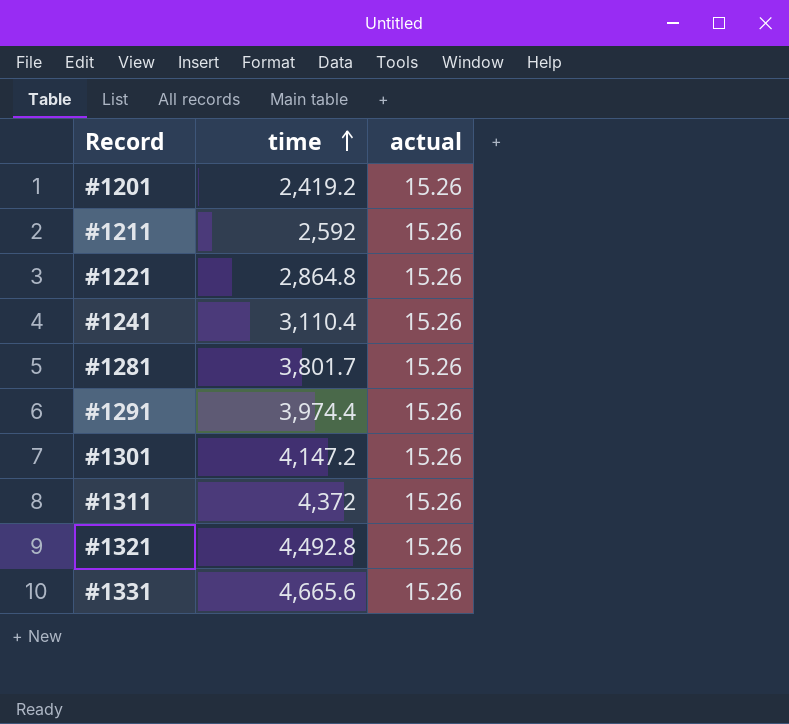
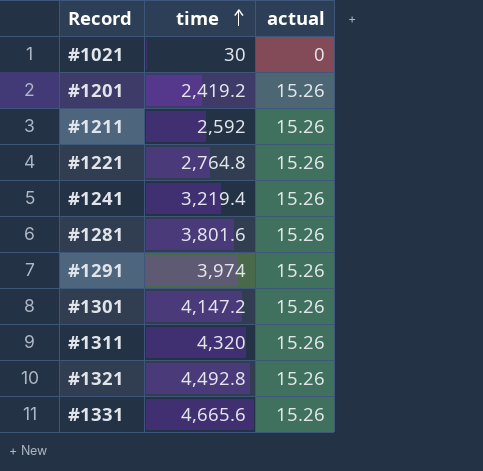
row #1021: none -> 30 | 0
#1221 | time: 2,864.8 -> 2,764.8
#1241 | time: 3,110.4 -> 3,219.4
#1281 | time: 3,801.7 -> 3,801.6
#1291 | time: 3,974.4 -> 3,974
#1311 | time: 4,372 -> 4,320

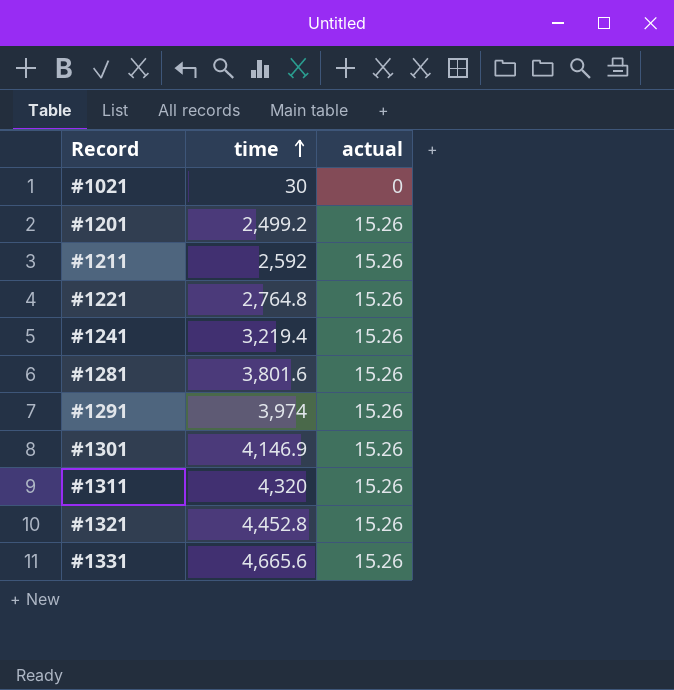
#1201 | time: 2,419.2 -> 2,499.2
#1301 | time: 4,147.2 -> 4,146.9
#1321 | time: 4,492.8 -> 4,452.8

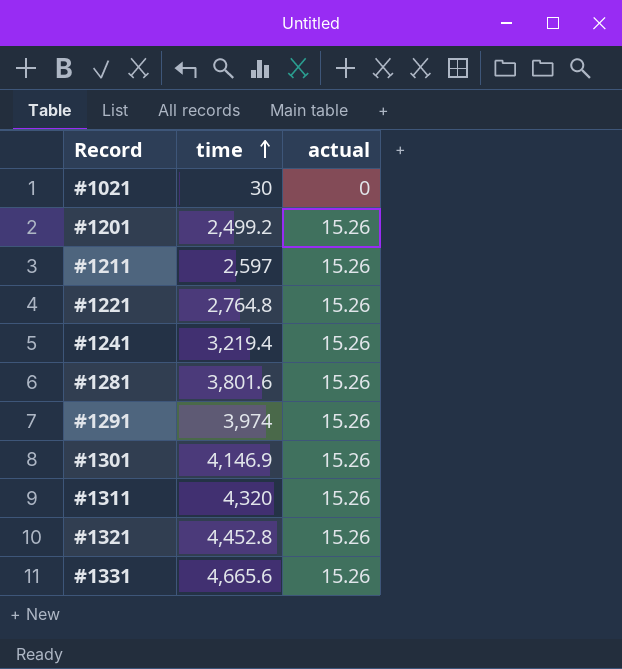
#1211 | time: 2,592 -> 2,597

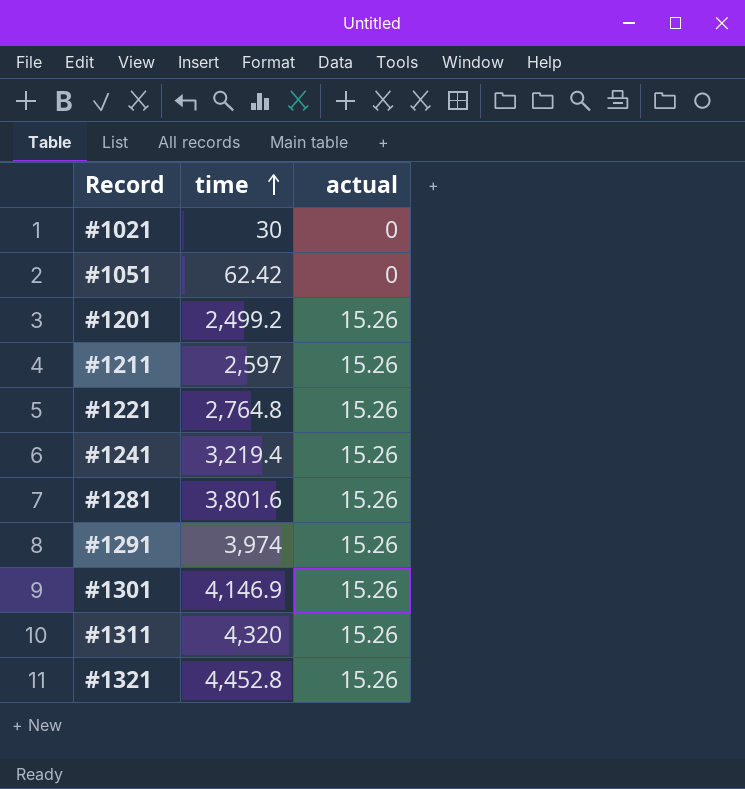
row #1331: 4,665.6 | 15.26 -> none
row #1051: none -> 62.42 | 0

